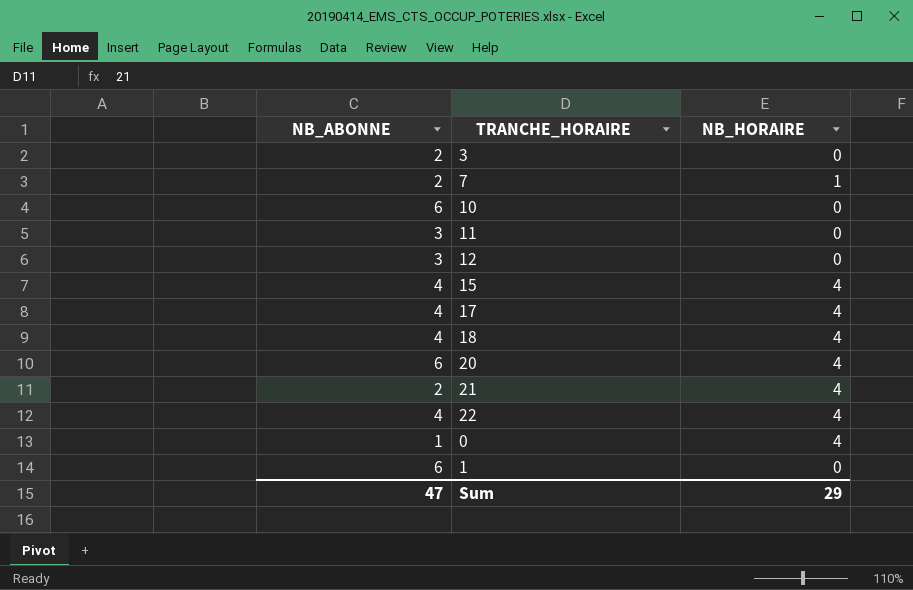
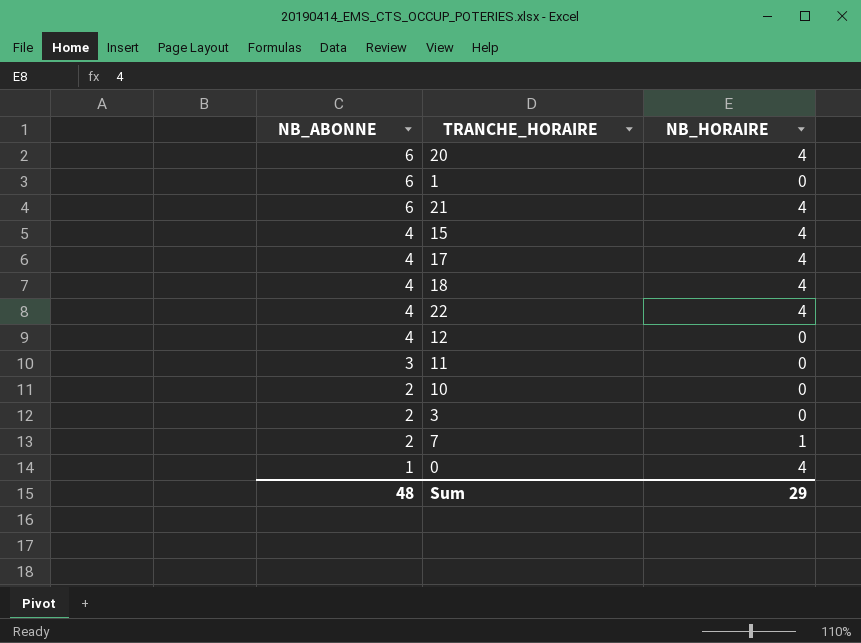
row order: none -> NB_ABONNE descending
21 | NB_ABONNE: 2 -> 6
12 | NB_ABONNE: 3 -> 4
10 | NB_ABONNE: 6 -> 2
Sum | NB_ABONNE: 47 -> 48

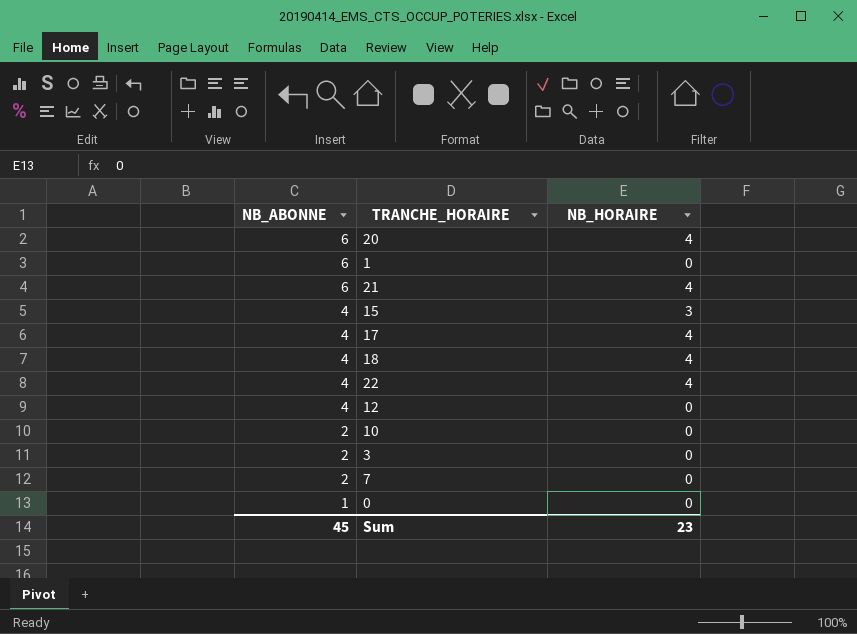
row 11: 3 | 0 -> none
15 | NB_HORAIRE: 4 -> 3
7 | NB_HORAIRE: 1 -> 0
0 | NB_HORAIRE: 4 -> 0
Sum | NB_ABONNE: 48 -> 45
Sum | NB_HORAIRE: 29 -> 23

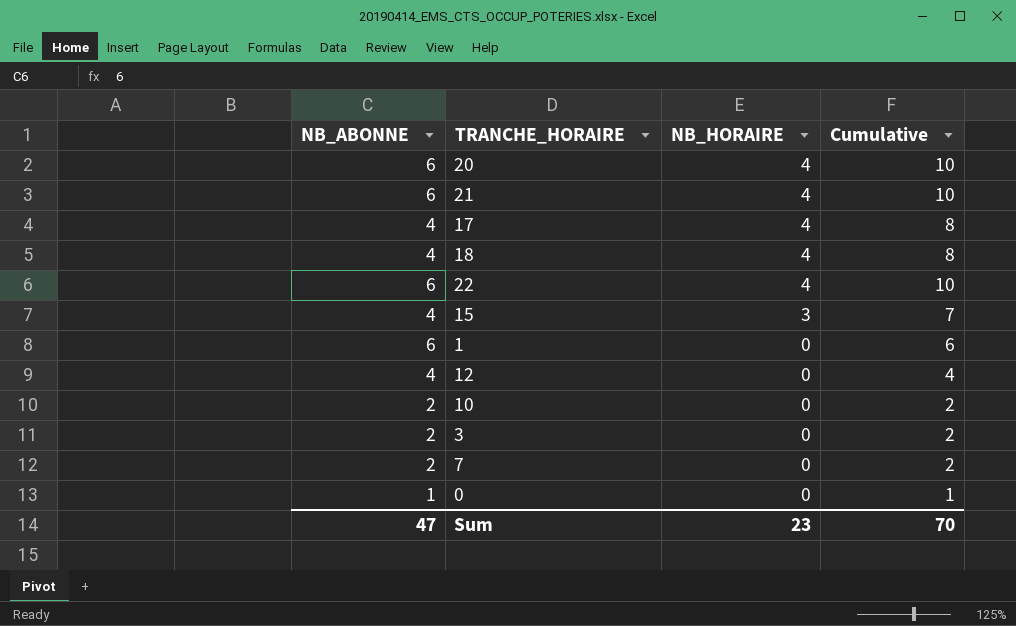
row order: NB_ABONNE descending -> NB_HORAIRE descending
column Cumulative | formula: none -> [NB_ABONNE] + [NB_HORAIRE]
22 | NB_ABONNE: 4 -> 6
Sum | NB_ABONNE: 45 -> 47

